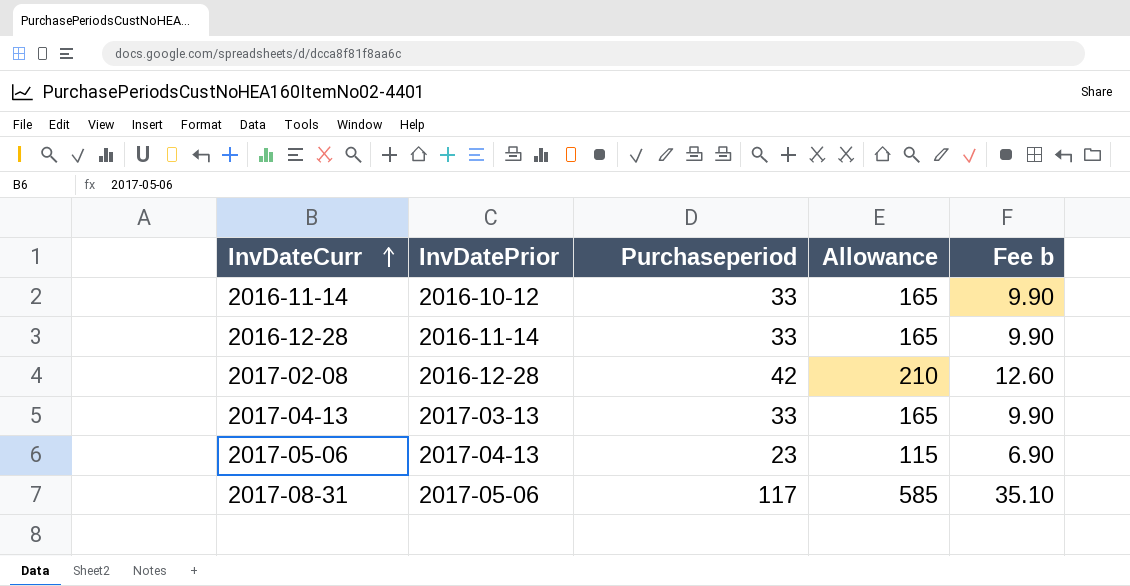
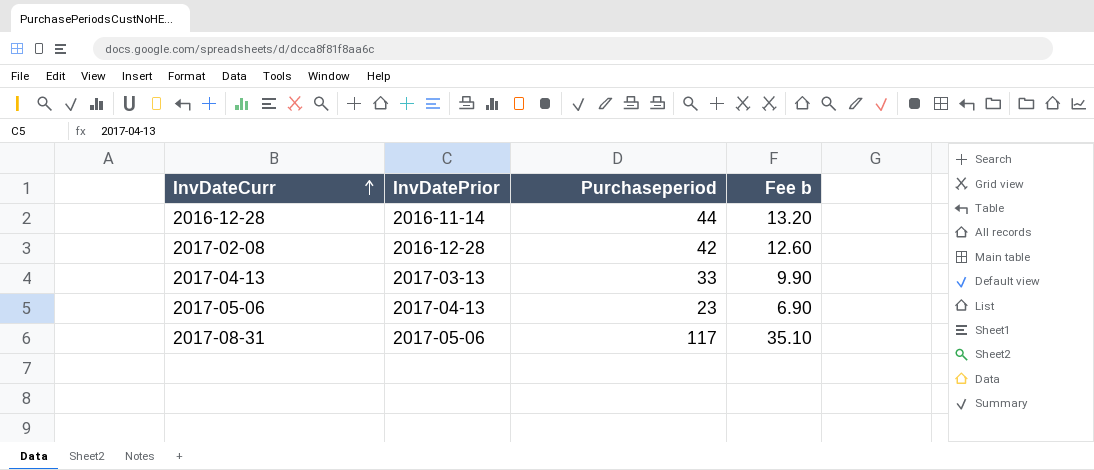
column Allowance | formula: [Purchaseperiod] * 5 -> none
row 2016-11-14: 2016-10-12 | 33 | 165 | 9.90 -> none
2016-12-28 | Purchaseperiod: 33 -> 44
2016-12-28 | Fee b: 9.90 -> 13.20

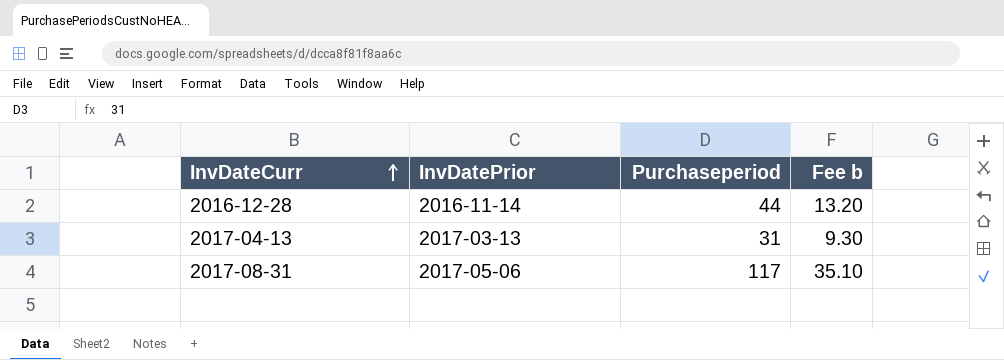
row 2017-02-08: 2016-12-28 | 42 | 12.60 -> none
row 2017-05-06: 2017-04-13 | 23 | 6.90 -> none
2017-04-13 | Purchaseperiod: 33 -> 31
2017-04-13 | Fee b: 9.90 -> 9.30

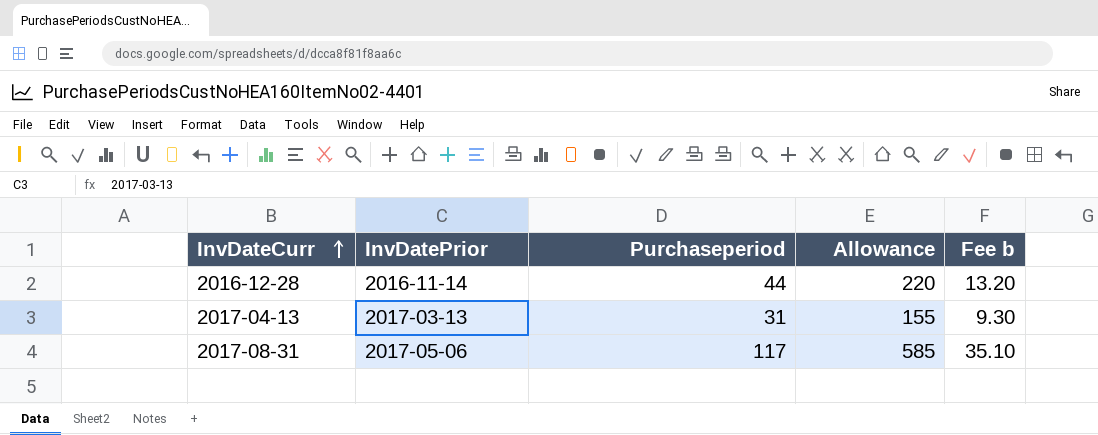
column Allowance | formula: none -> [Purchaseperiod] * 5

